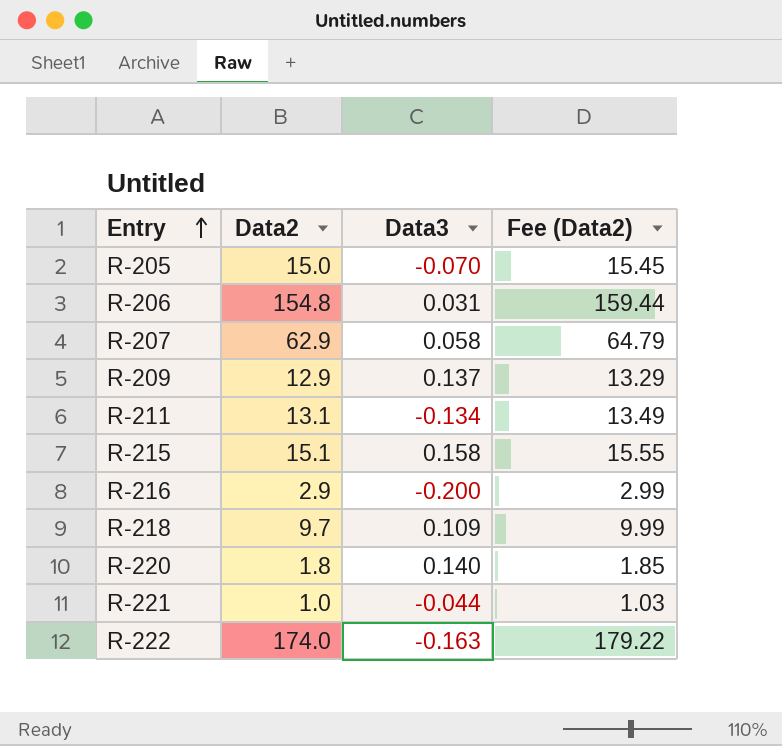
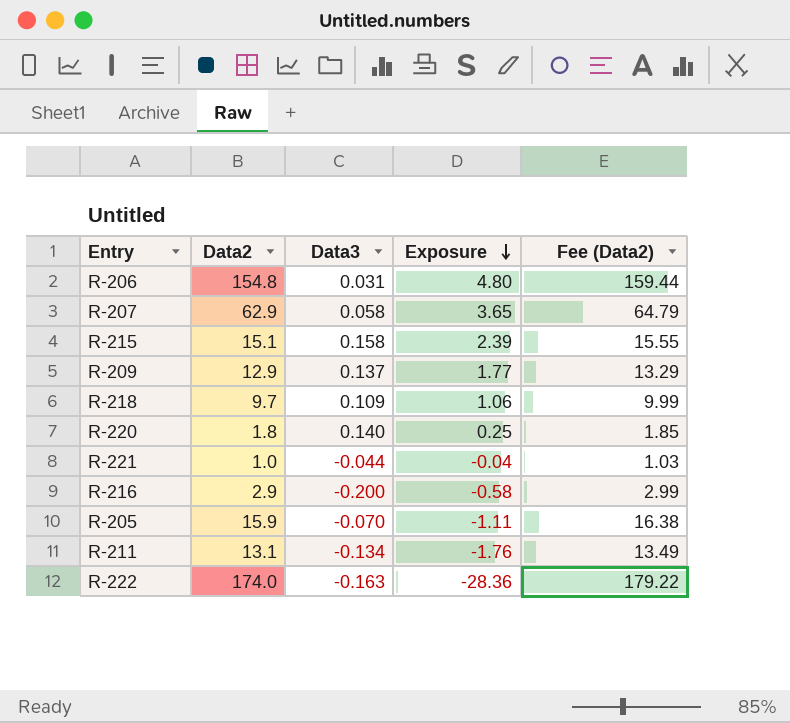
row order: Entry ascending -> Exposure descending
column Exposure | formula: none -> [Data2] * [Data3]
R-205 | Data2: 15.0 -> 15.9
R-205 | Fee (Data2): 15.45 -> 16.38

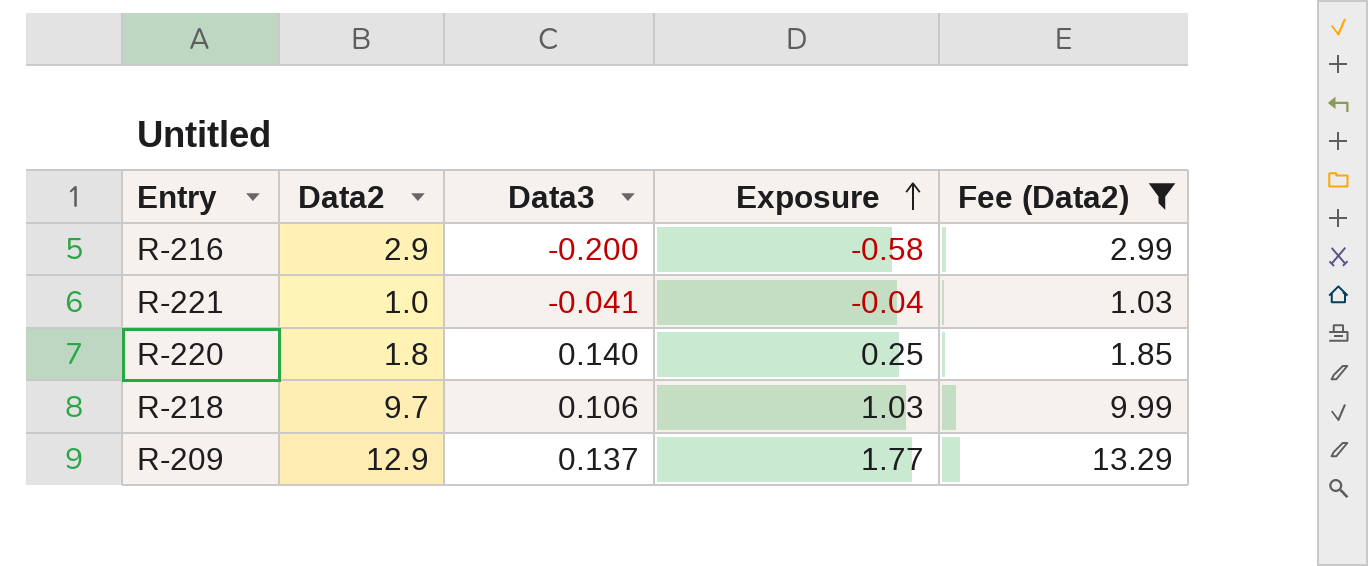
filter: none -> Fee (Data2) <= 13.29
row order: Exposure descending -> Exposure ascending
R-221 | Data3: -0.044 -> -0.041
R-218 | Data3: 0.109 -> 0.106
R-218 | Exposure: 1.06 -> 1.03

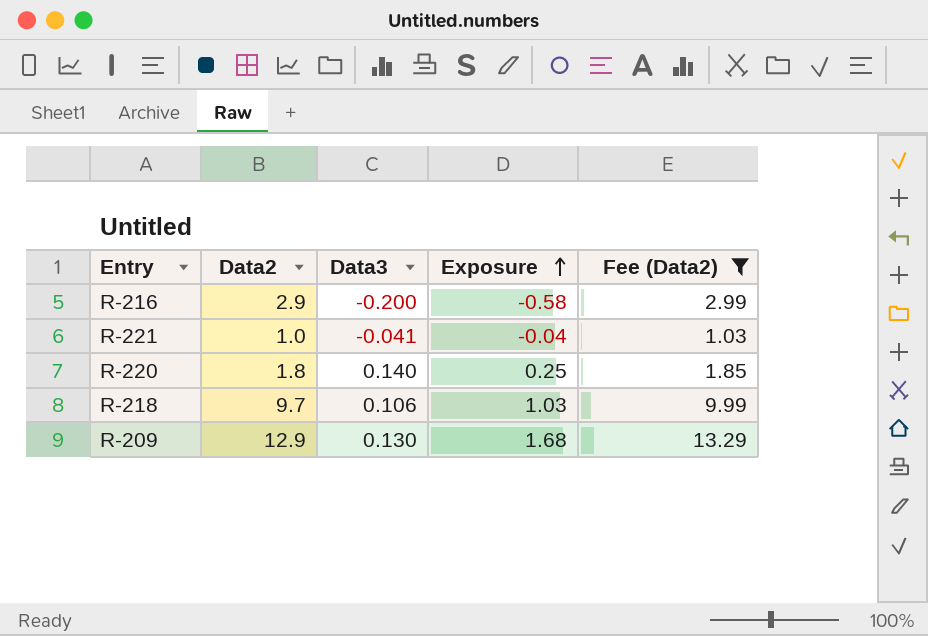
R-209 | Data3: 0.137 -> 0.130
R-209 | Exposure: 1.77 -> 1.68

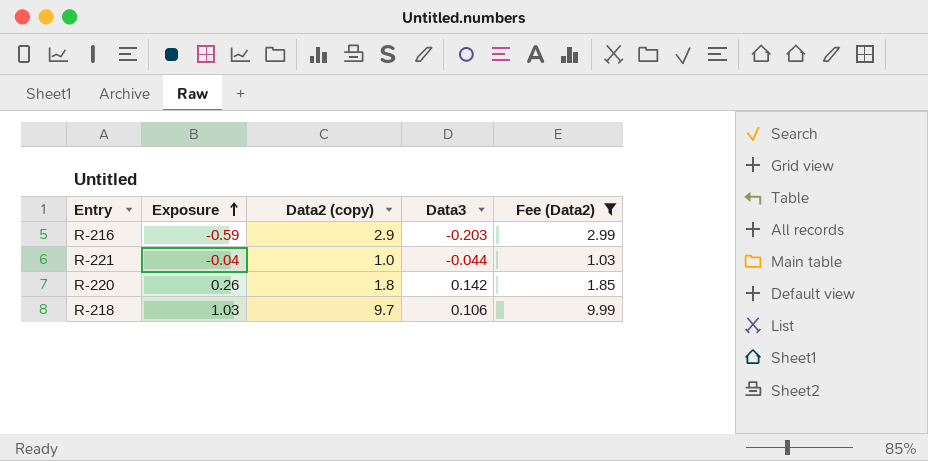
column Exposure | position: 4 -> 2
column name: Data2 -> Data2 (copy)
row R-209: 12.9 | 0.130 | 1.68 | 13.29 -> none
R-216 | Exposure: -0.58 -> -0.59
R-216 | Data3: -0.200 -> -0.203
R-221 | Data3: -0.041 -> -0.044
R-220 | Exposure: 0.25 -> 0.26
R-220 | Data3: 0.140 -> 0.142

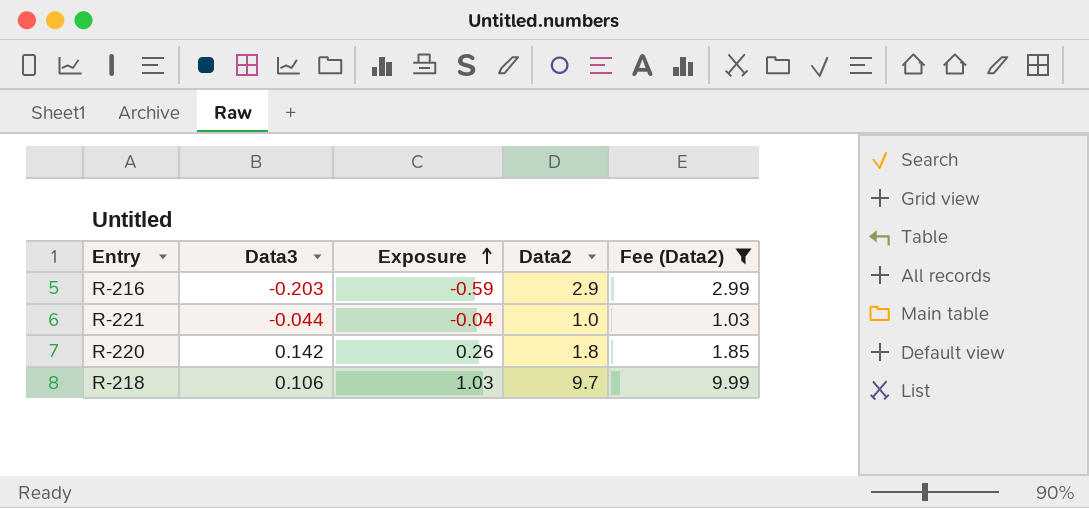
column Data3 | position: 4 -> 2
column name: Data2 (copy) -> Data2

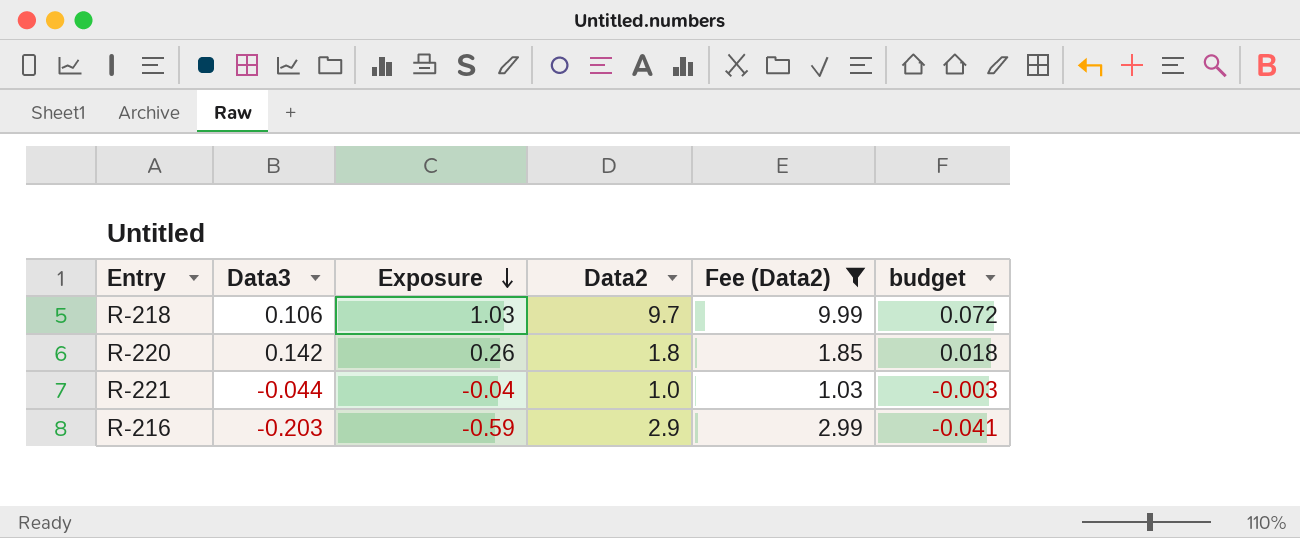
row order: Exposure ascending -> Exposure descending
column budget | formula: none -> [Exposure] * 0.07

